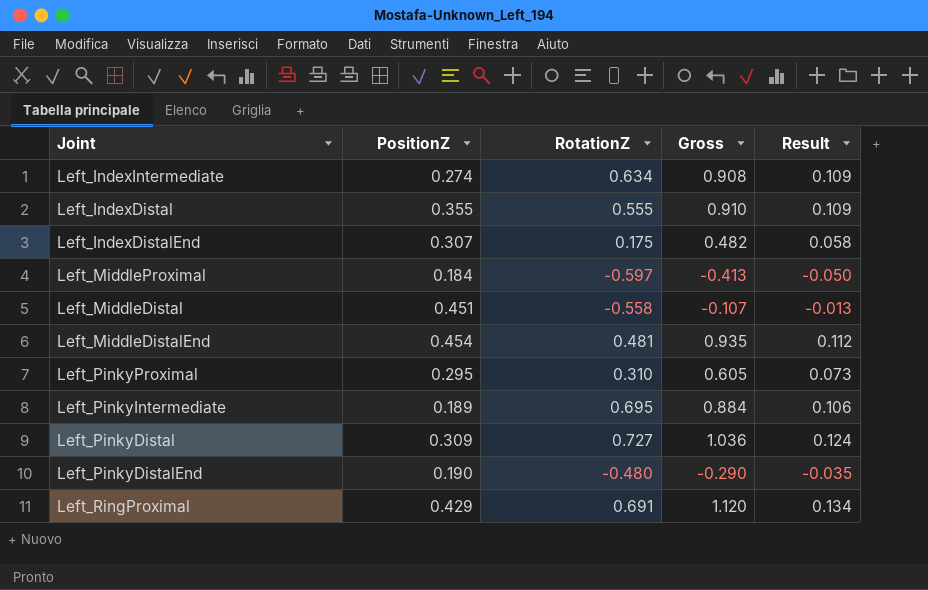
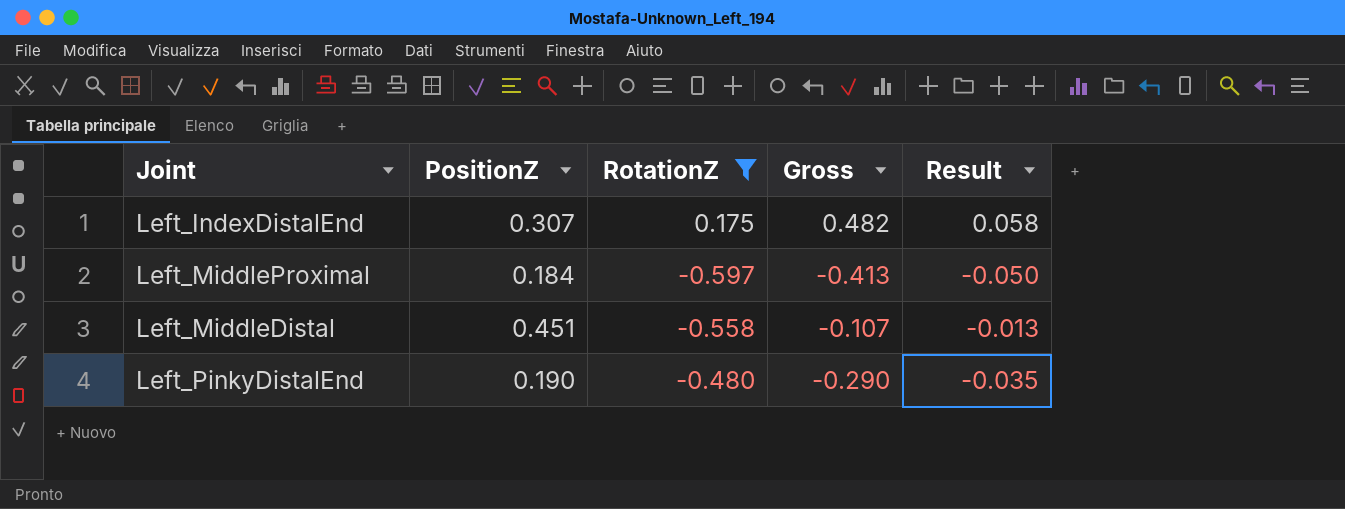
filter: none -> RotationZ <= 0.175

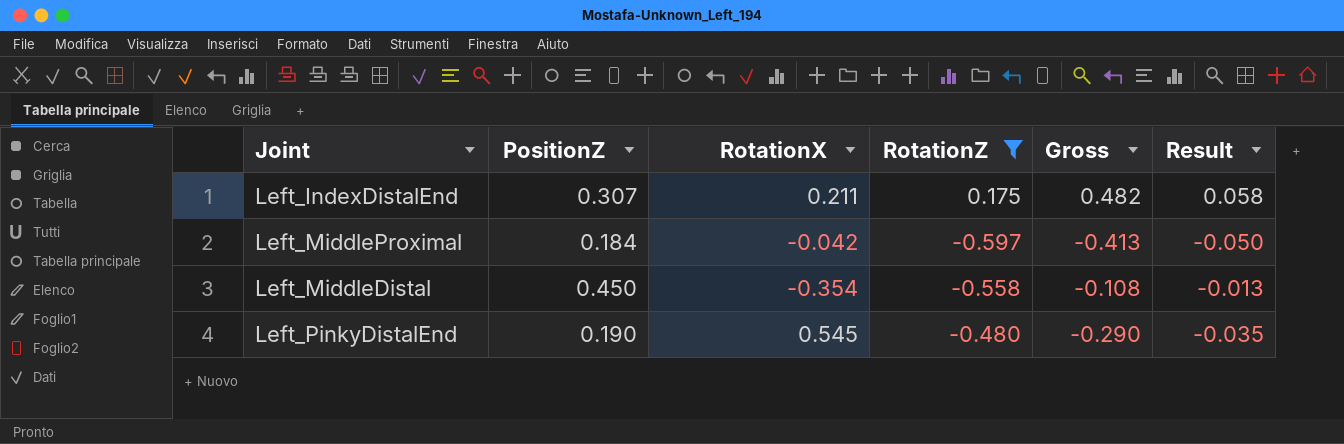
column RotationX | position: none -> 3
Left_MiddleDistal | PositionZ: 0.451 -> 0.450
Left_MiddleDistal | Gross: -0.107 -> -0.108

